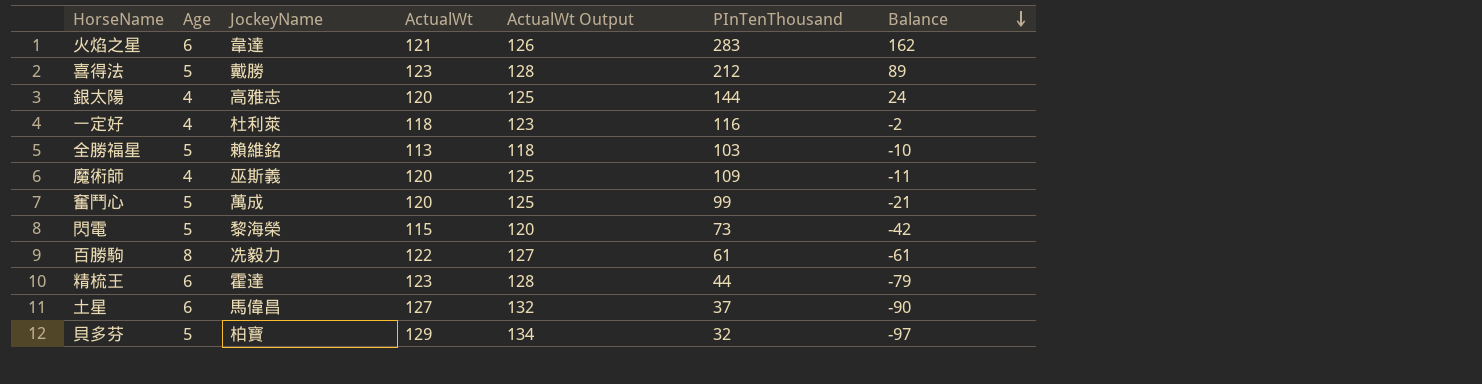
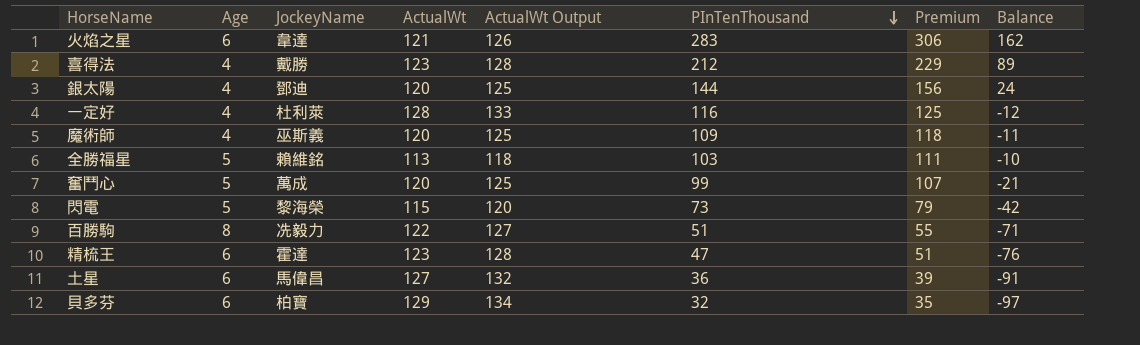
row order: Balance descending -> PInTenThousand descending
column Premium | formula: none -> [PInTenThousand] * 1.08
喜得法 | Age: 5 -> 4
銀太陽 | JockeyName: 高雅志 -> 鄧迪
一定好 | ActualWt: 118 -> 128
一定好 | ActualWt Output: 123 -> 133
一定好 | Balance: -2 -> -12
百勝駒 | PInTenThousand: 61 -> 51
百勝駒 | Balance: -61 -> -71
精梳王 | PInTenThousand: 44 -> 47
精梳王 | Balance: -79 -> -76
土星 | PInTenThousand: 37 -> 36
土星 | Balance: -90 -> -91
貝多芬 | Age: 5 -> 6

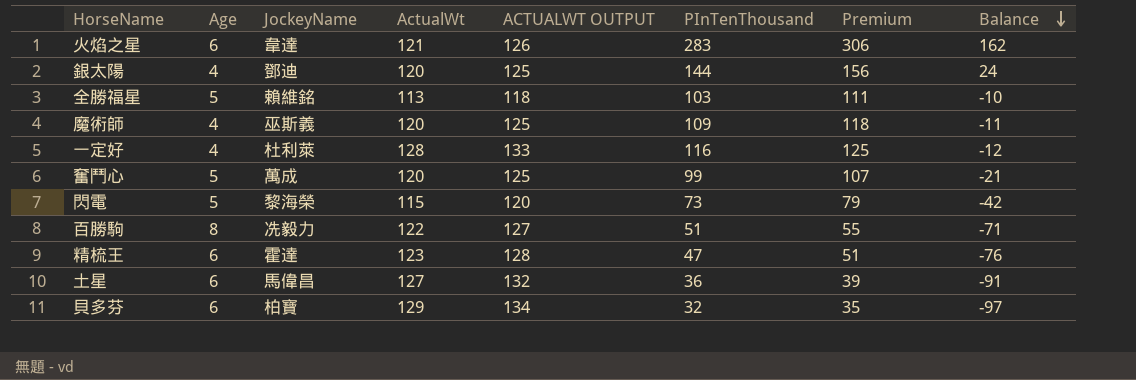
row order: PInTenThousand descending -> Balance descending
column name: ActualWt Output -> ACTUALWT OUTPUT
row 喜得法: 4 | 戴勝 | 123 | 128 | 212 | 229 | 89 -> none

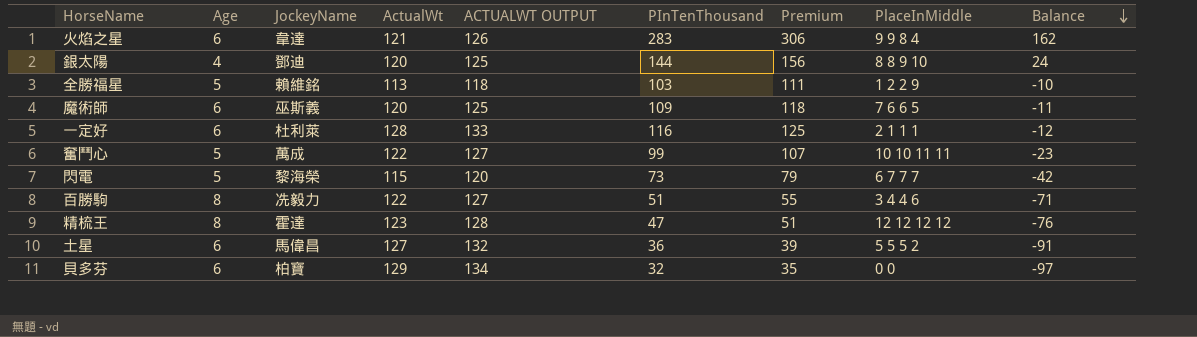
column PlaceInMiddle | position: none -> 8
魔術師 | Age: 4 -> 6
一定好 | Age: 4 -> 6
奮鬥心 | ActualWt: 120 -> 122
奮鬥心 | ACTUALWT OUTPUT: 125 -> 127
奮鬥心 | Balance: -21 -> -23
精梳王 | Age: 6 -> 8

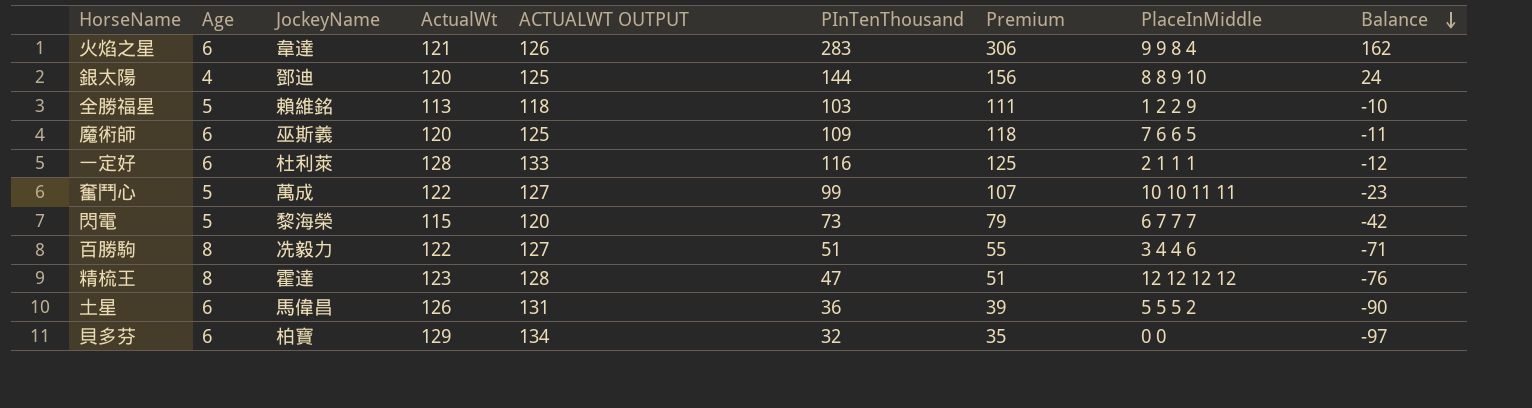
土星 | ActualWt: 127 -> 126
土星 | ACTUALWT OUTPUT: 132 -> 131
土星 | Balance: -91 -> -90

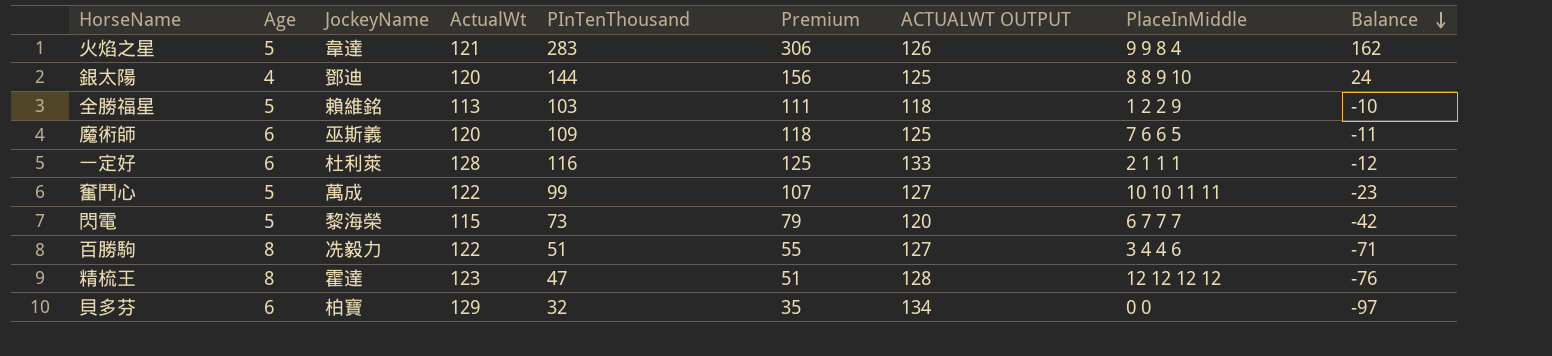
column ACTUALWT OUTPUT | position: 5 -> 7
row 土星: 6 | 馬偉昌 | 126 | 131 | 36 | 39 | 5 5 5 2 | -90 -> none
火焰之星 | Age: 6 -> 5

